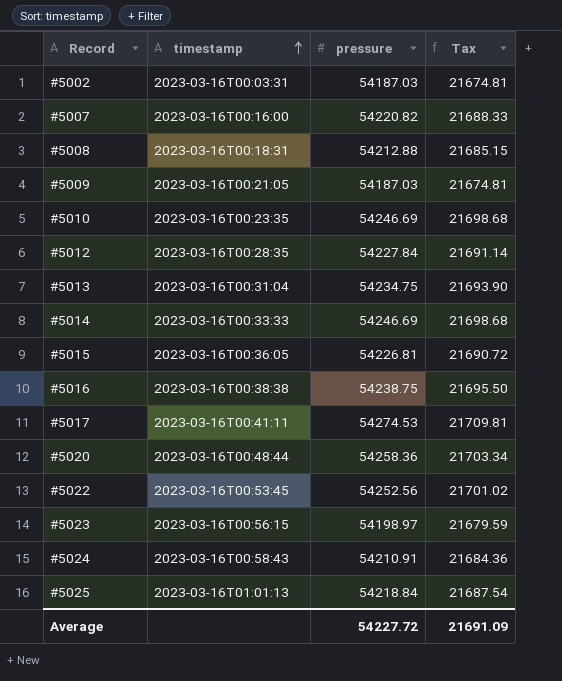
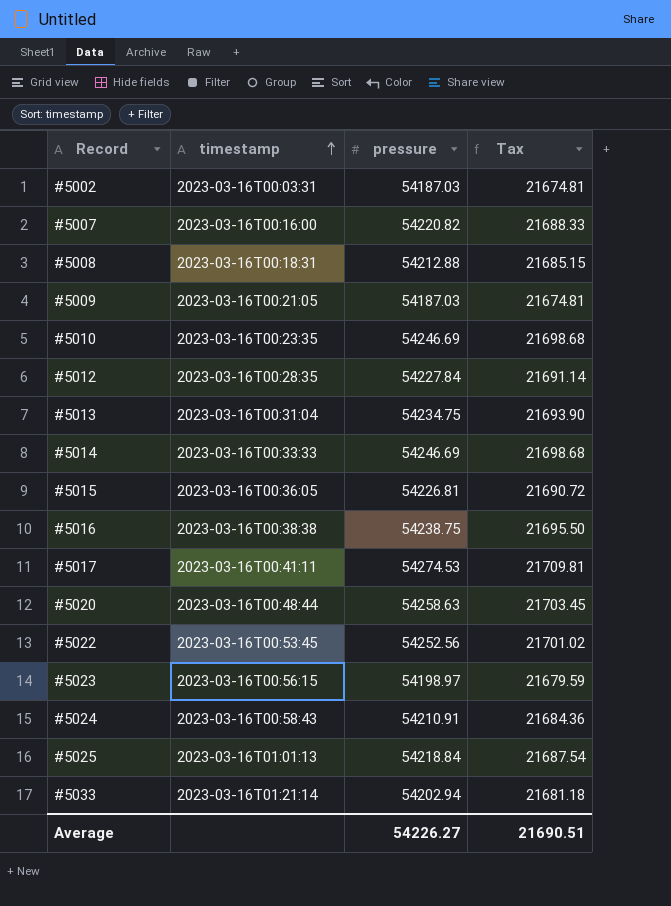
#5020 | pressure: 54258.36 -> 54258.63
#5020 | Tax: 21703.34 -> 21703.45
row #5033: none -> 2023-03-16T01:21:14 | 54202.94 | 21681.18
Average | pressure: 54227.72 -> 54226.27
Average | Tax: 21691.09 -> 21690.51

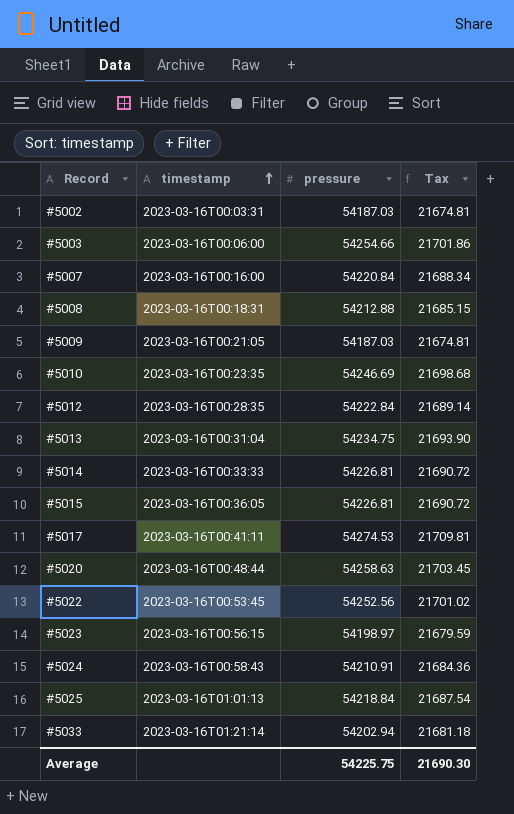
row #5016: 2023-03-16T00:38:38 | 54238.75 | 21695.50 -> none
row #5003: none -> 2023-03-16T00:06:00 | 54254.66 | 21701.86
#5007 | pressure: 54220.82 -> 54220.84
#5007 | Tax: 21688.33 -> 21688.34
#5012 | pressure: 54227.84 -> 54222.84
#5012 | Tax: 21691.14 -> 21689.14
#5014 | pressure: 54246.69 -> 54226.81
#5014 | Tax: 21698.68 -> 21690.72
Average | pressure: 54226.27 -> 54225.75
Average | Tax: 21690.51 -> 21690.30

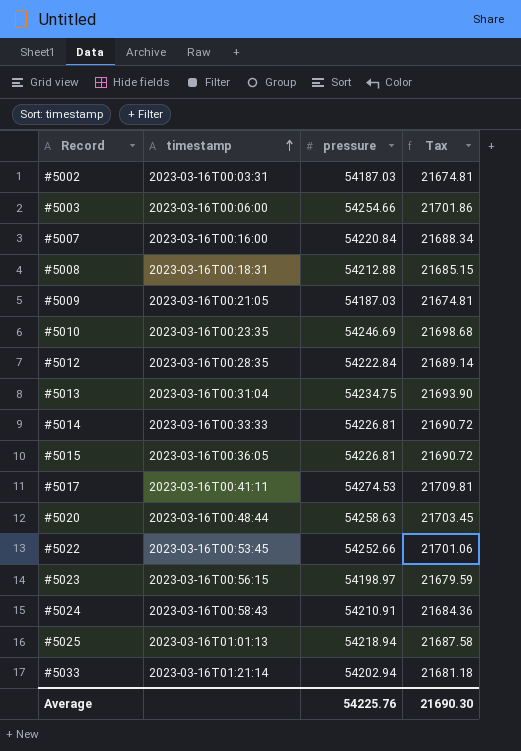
#5022 | pressure: 54252.56 -> 54252.66
#5022 | Tax: 21701.02 -> 21701.06
#5025 | pressure: 54218.84 -> 54218.94
#5025 | Tax: 21687.54 -> 21687.58
Average | pressure: 54225.75 -> 54225.76

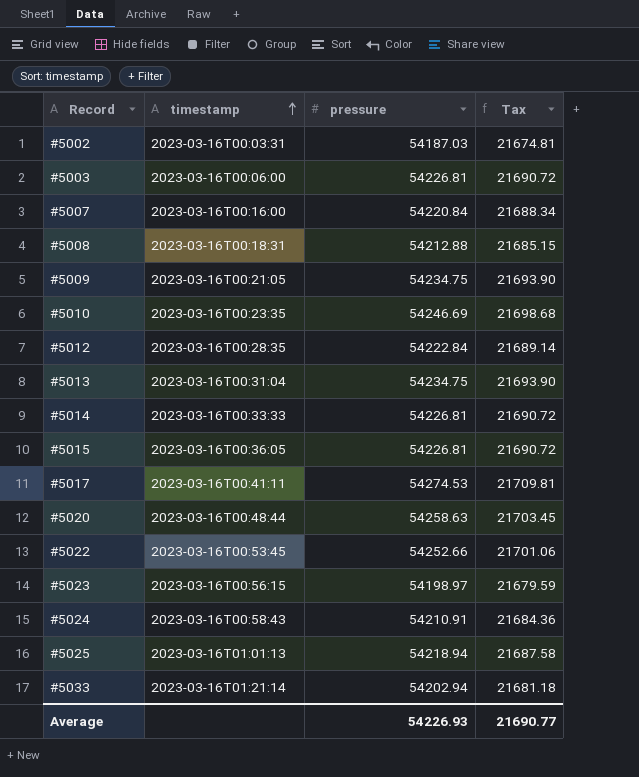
#5003 | pressure: 54254.66 -> 54226.81
#5003 | Tax: 21701.86 -> 21690.72
#5009 | pressure: 54187.03 -> 54234.75
#5009 | Tax: 21674.81 -> 21693.90
Average | pressure: 54225.76 -> 54226.93
Average | Tax: 21690.30 -> 21690.77

